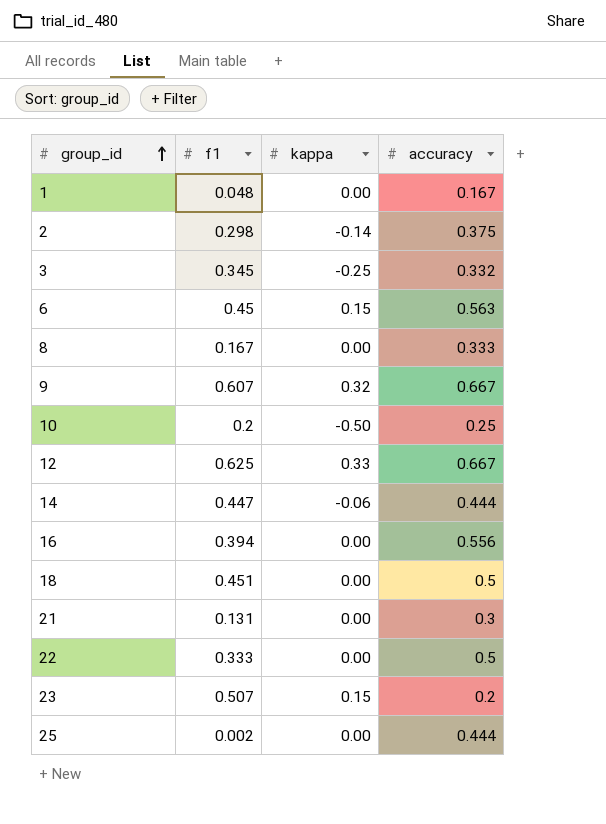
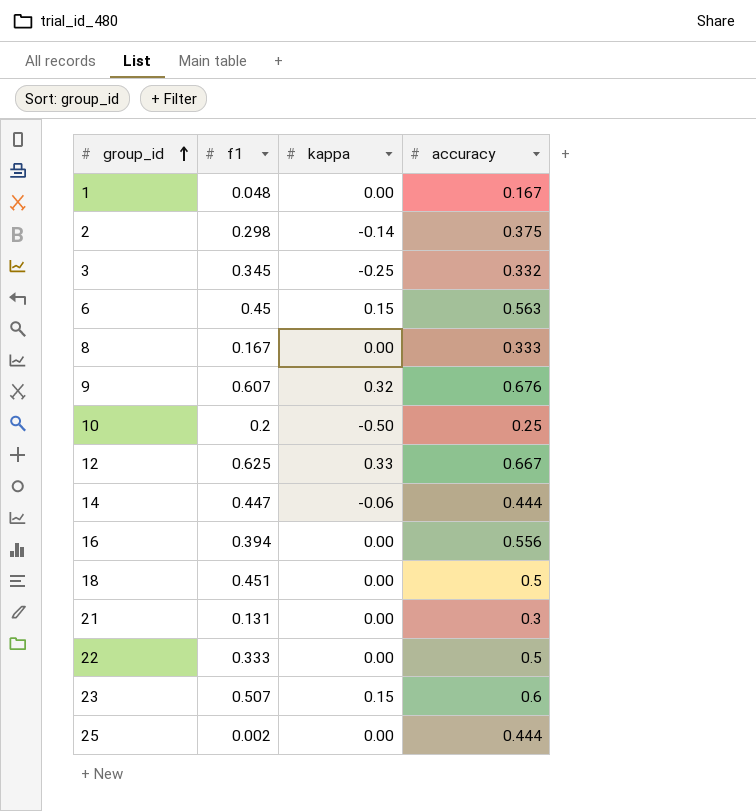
9 | accuracy: 0.667 -> 0.676
23 | accuracy: 0.2 -> 0.6

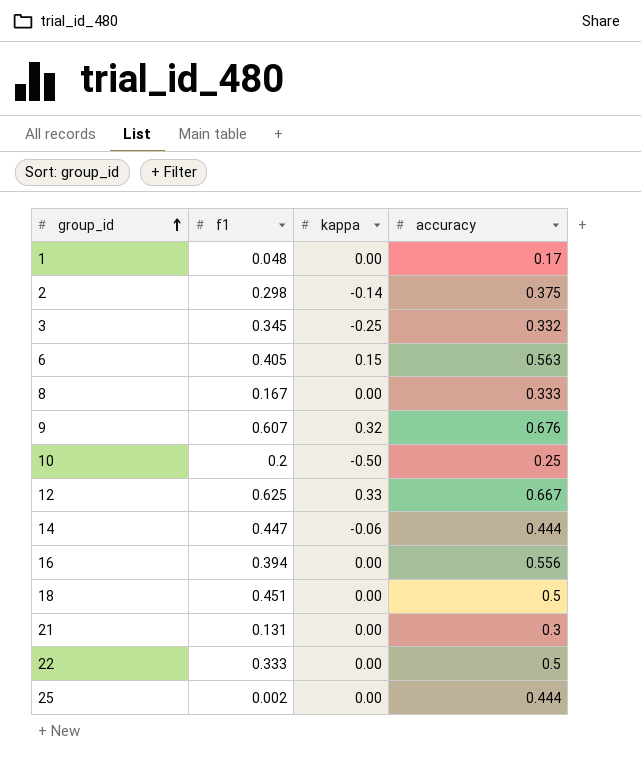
row 23: 0.507 | 0.15 | 0.6 -> none
1 | accuracy: 0.167 -> 0.17
6 | f1: 0.45 -> 0.405

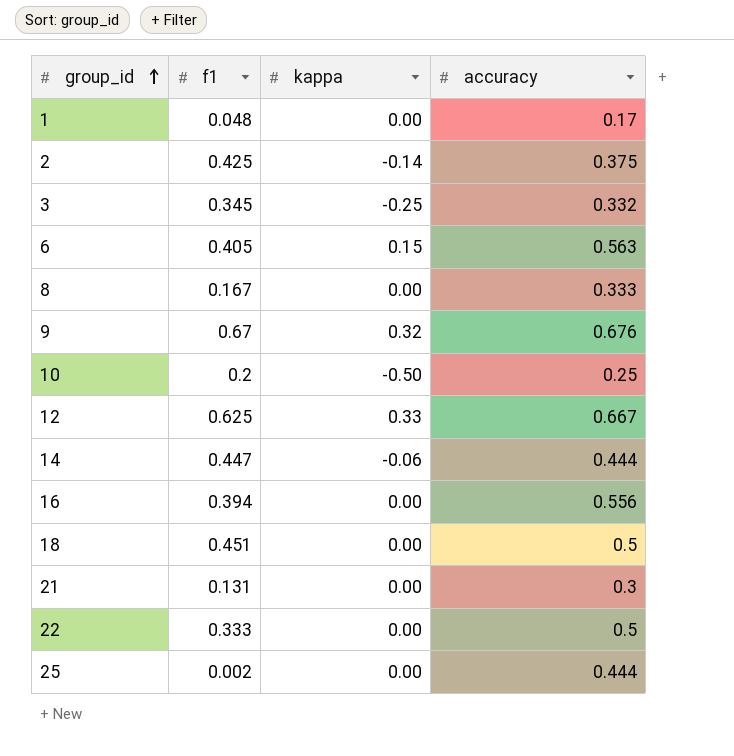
2 | f1: 0.298 -> 0.425
9 | f1: 0.607 -> 0.67

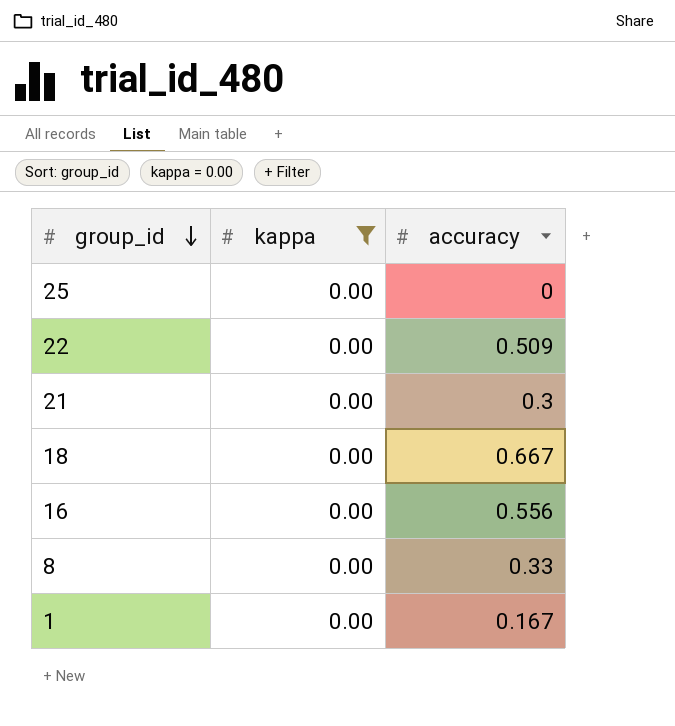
filter: none -> kappa = 0.00
row order: group_id ascending -> group_id descending
column f1 | position: 2 -> none
25 | accuracy: 0.444 -> 0
22 | accuracy: 0.5 -> 0.509
18 | accuracy: 0.5 -> 0.667
8 | accuracy: 0.333 -> 0.33
1 | accuracy: 0.17 -> 0.167

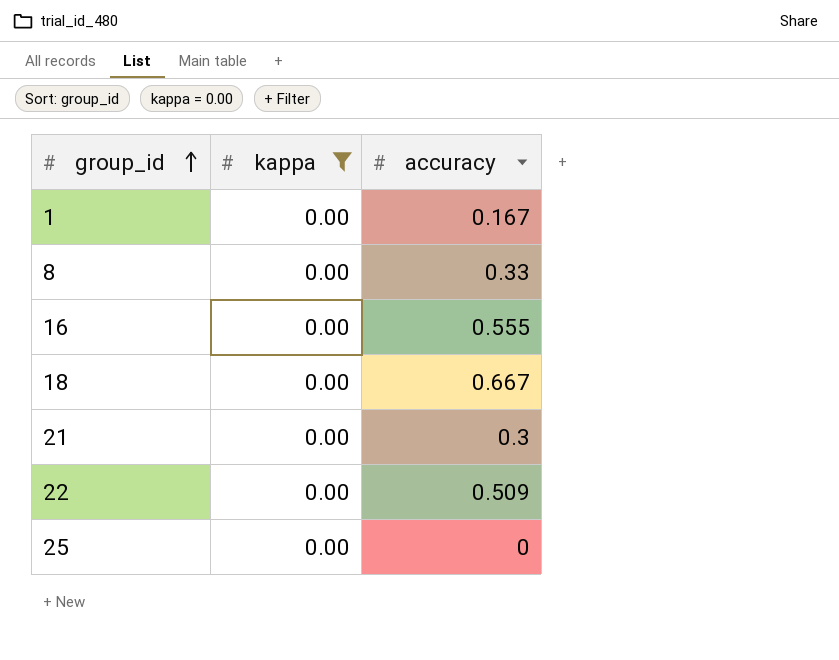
row order: group_id descending -> group_id ascending
16 | accuracy: 0.556 -> 0.555

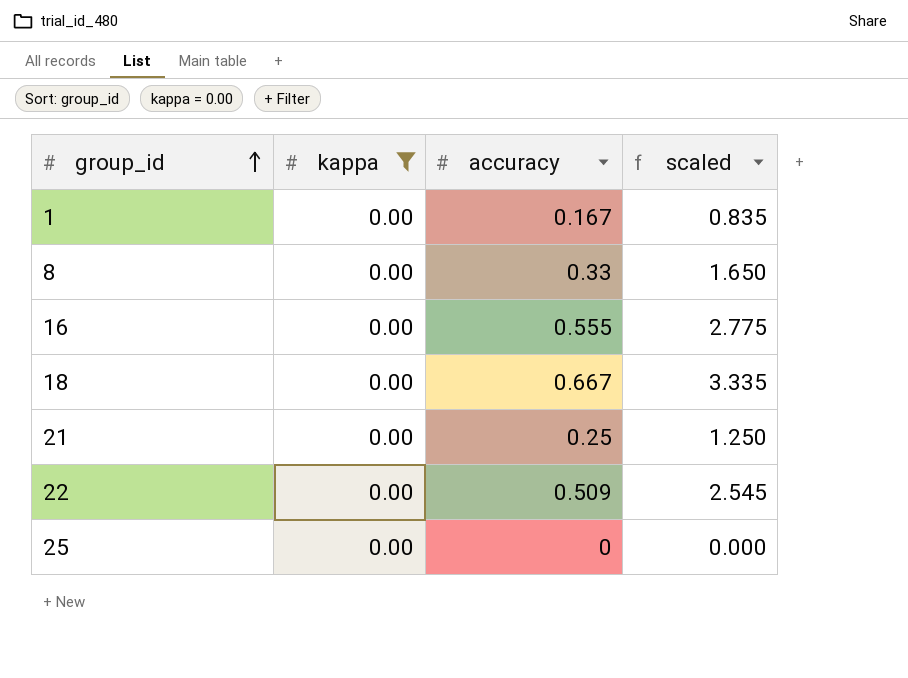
column scaled | formula: none -> [accuracy] * 5
21 | accuracy: 0.3 -> 0.25

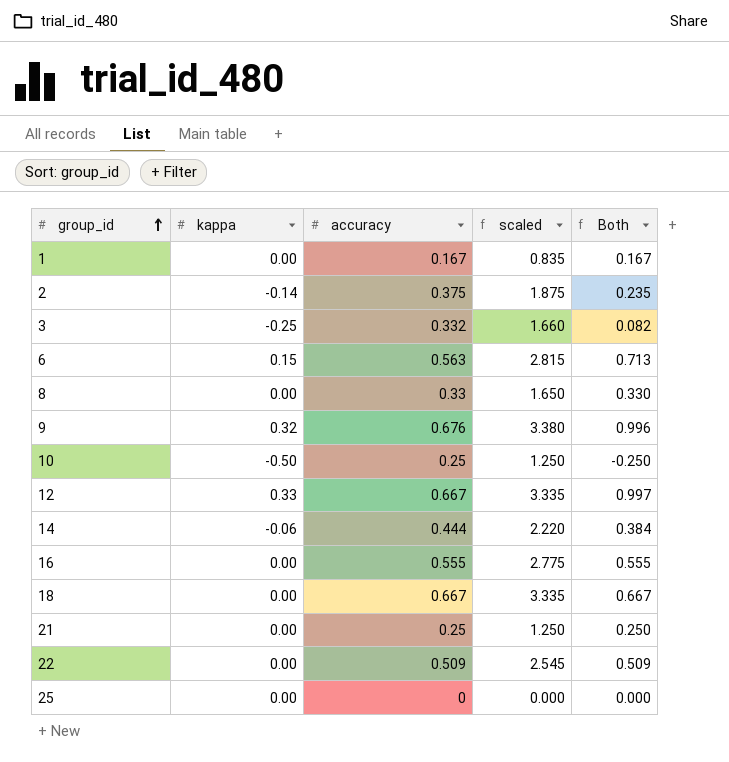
filter: kappa = 0.00 -> none
column Both | formula: none -> [kappa] + [accuracy]

